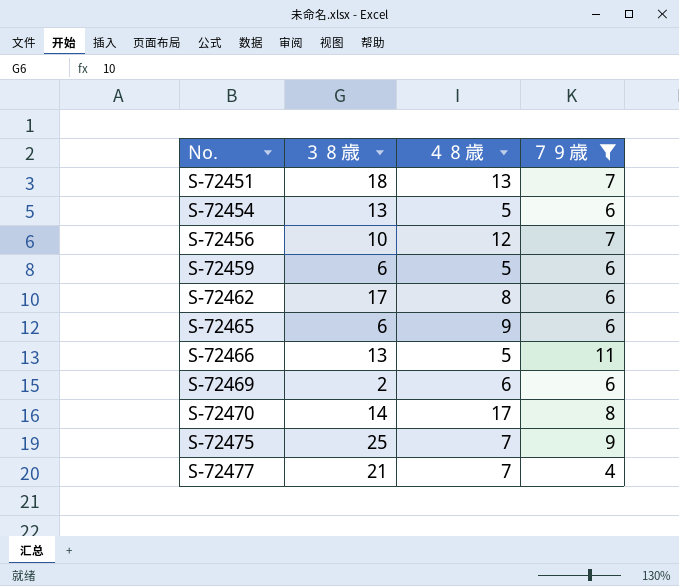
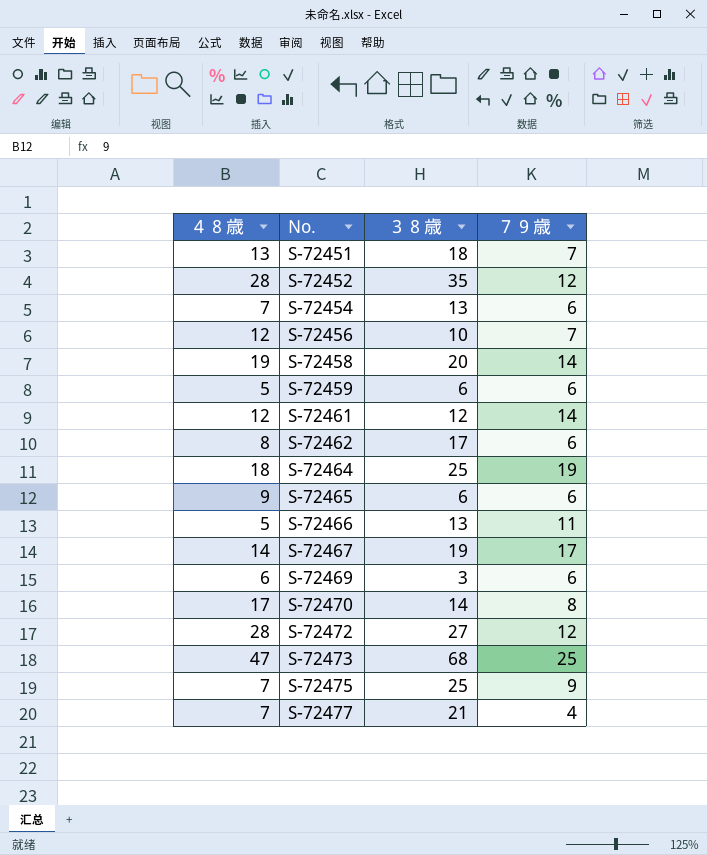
filter: ７９歳 <= 11 -> none
column ４８歳 | position: 3 -> 1
S-72454 | ４８歳: 5 -> 7
S-72469 | ３８歳: 2 -> 3

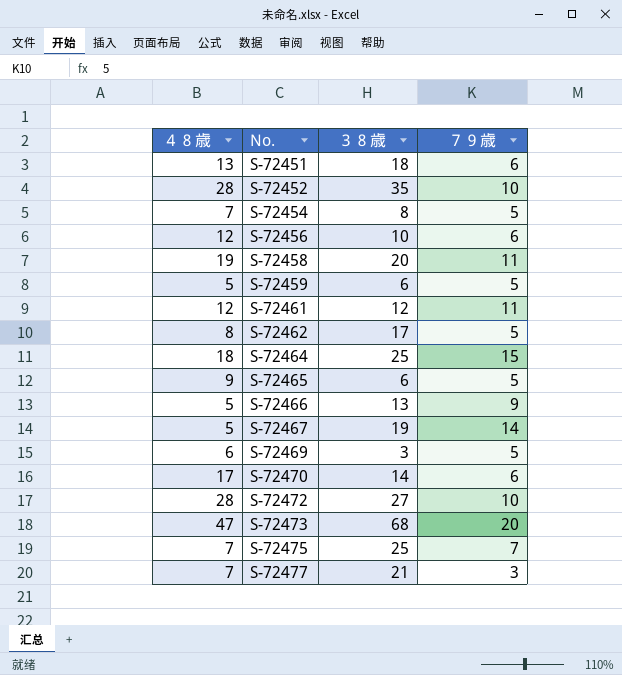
S-72451 | ７９歳: 7 -> 6
S-72452 | ７９歳: 12 -> 10
S-72454 | ３８歳: 13 -> 8
S-72454 | ７９歳: 6 -> 5
S-72456 | ７９歳: 7 -> 6
S-72458 | ７９歳: 14 -> 11
S-72459 | ７９歳: 6 -> 5
S-72461 | ７９歳: 14 -> 11
S-72462 | ７９歳: 6 -> 5
S-72464 | ７９歳: 19 -> 15
S-72465 | ７９歳: 6 -> 5
S-72466 | ７９歳: 11 -> 9
S-72467 | ４８歳: 14 -> 5
S-72467 | ７９歳: 17 -> 14
S-72469 | ７９歳: 6 -> 5
S-72470 | ７９歳: 8 -> 6
S-72472 | ７９歳: 12 -> 10
S-72473 | ７９歳: 25 -> 20
S-72475 | ７９歳: 9 -> 7
S-72477 | ７９歳: 4 -> 3

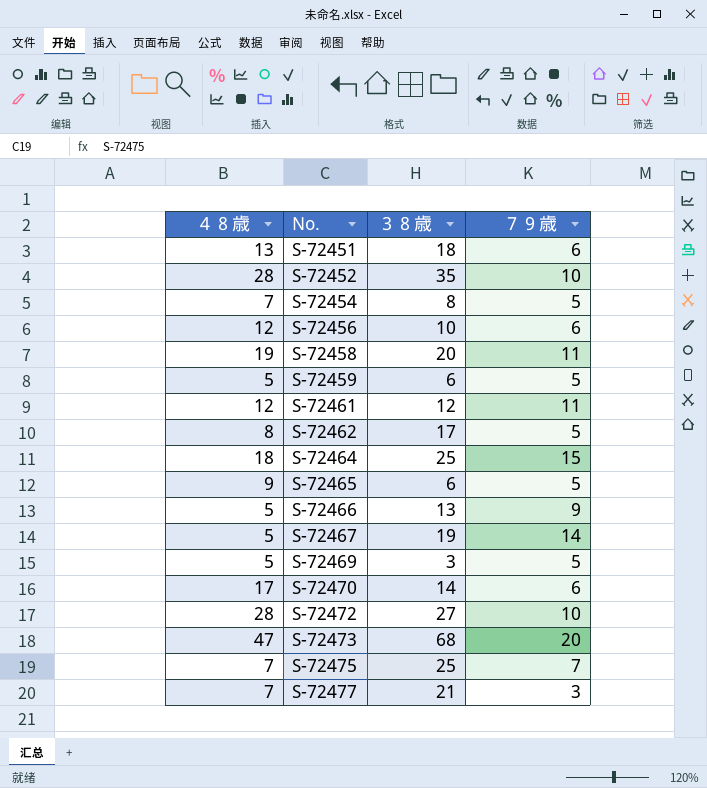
S-72469 | ４８歳: 6 -> 5

